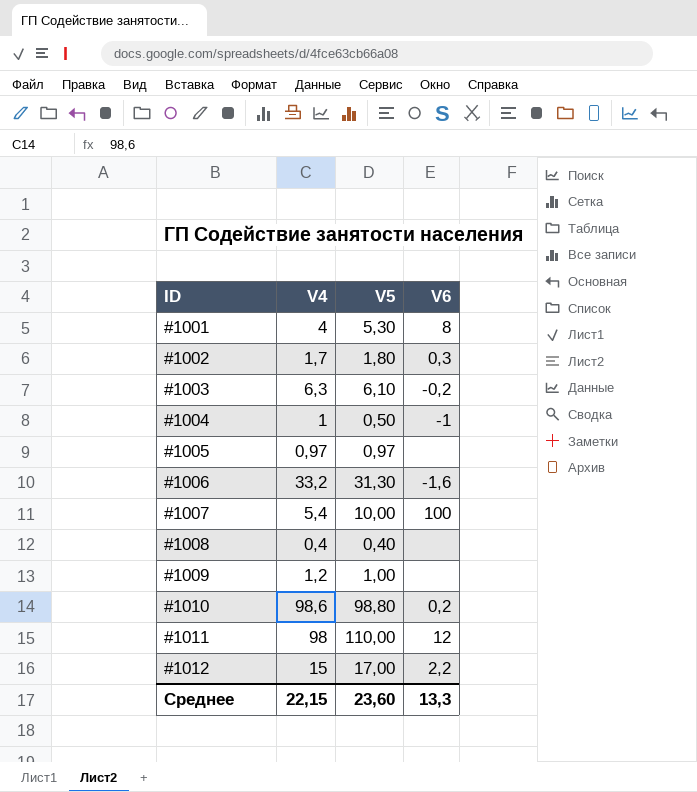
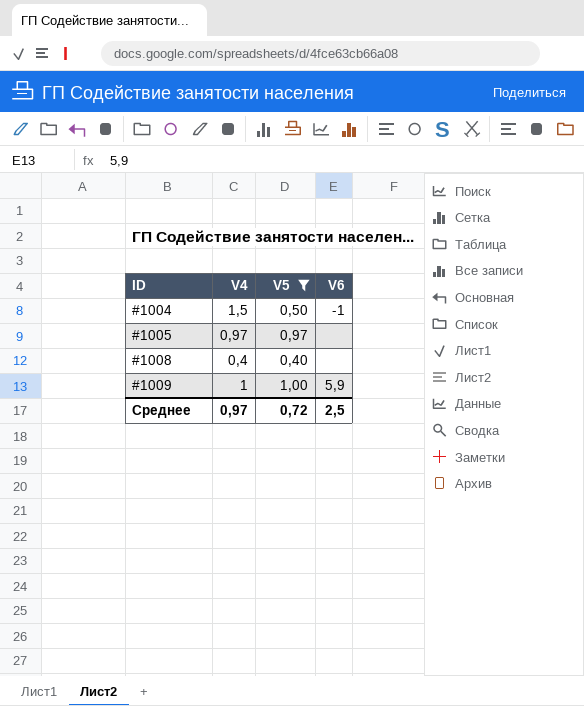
filter: none -> V5 <= 1,00
#1004 | V4: 1 -> 1,5
#1009 | V4: 1,2 -> 1
#1009 | V6: none -> 5,9
Среднее | V4: 22,15 -> 0,97
Среднее | V5: 23,60 -> 0,72
Среднее | V6: 13,3 -> 2,5

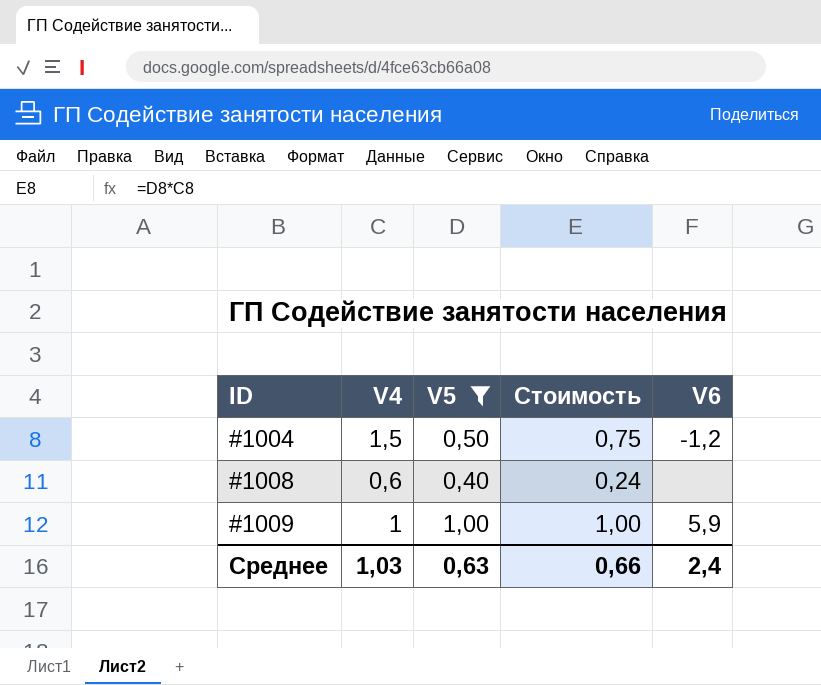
column Стоимость | formula: none -> [V4] * [V5]
row #1005: 0,97 | 0,97 | none -> none
#1004 | V6: -1 -> -1,2
#1008 | V4: 0,4 -> 0,6
Среднее | V4: 0,97 -> 1,03
Среднее | V5: 0,72 -> 0,63
Среднее | V6: 2,5 -> 2,4

